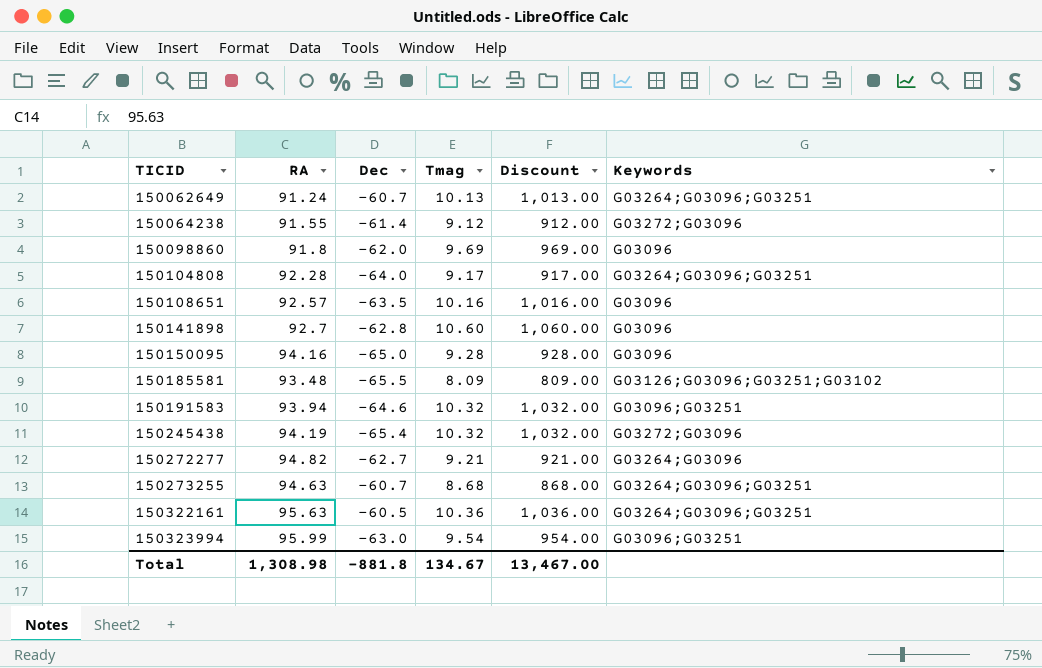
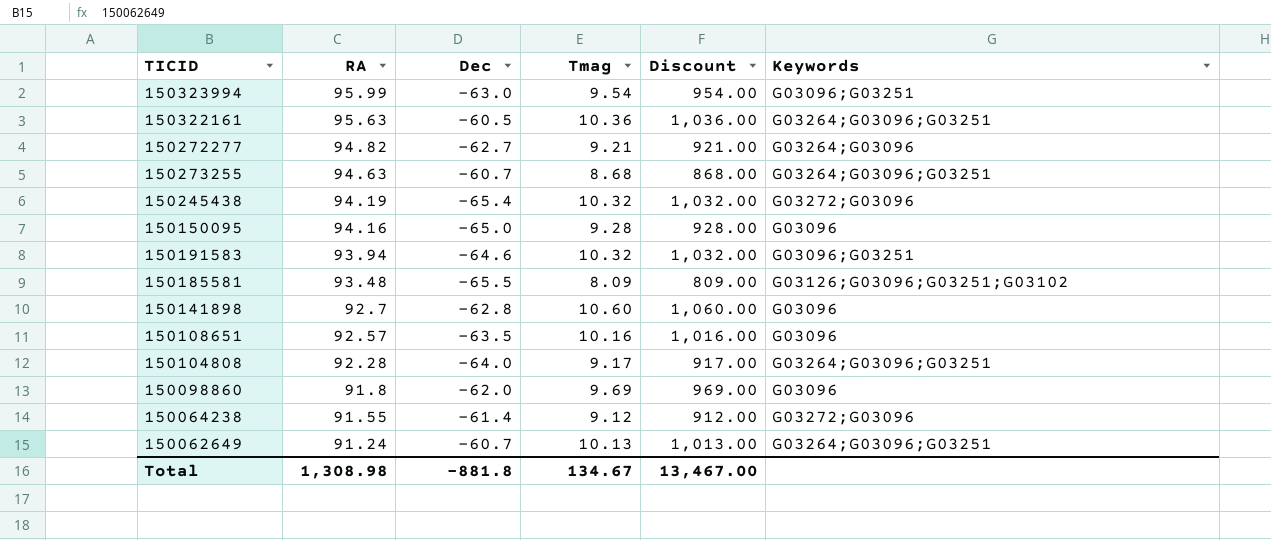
row order: TICID ascending -> RA descending

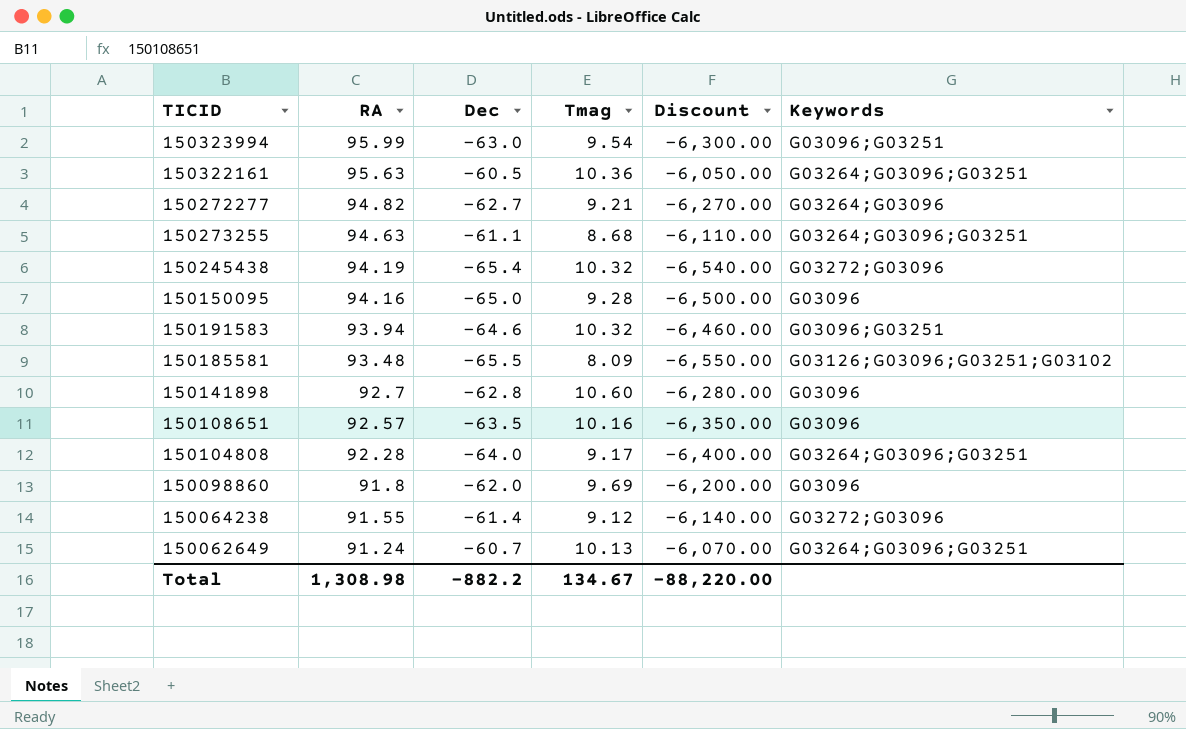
column Discount | formula: [Tmag] * 100 -> [Dec] * 100
150273255 | Dec: -60.7 -> -61.1
Total | Dec: -881.8 -> -882.2
Total | Discount: 13,467.00 -> -88,220.00

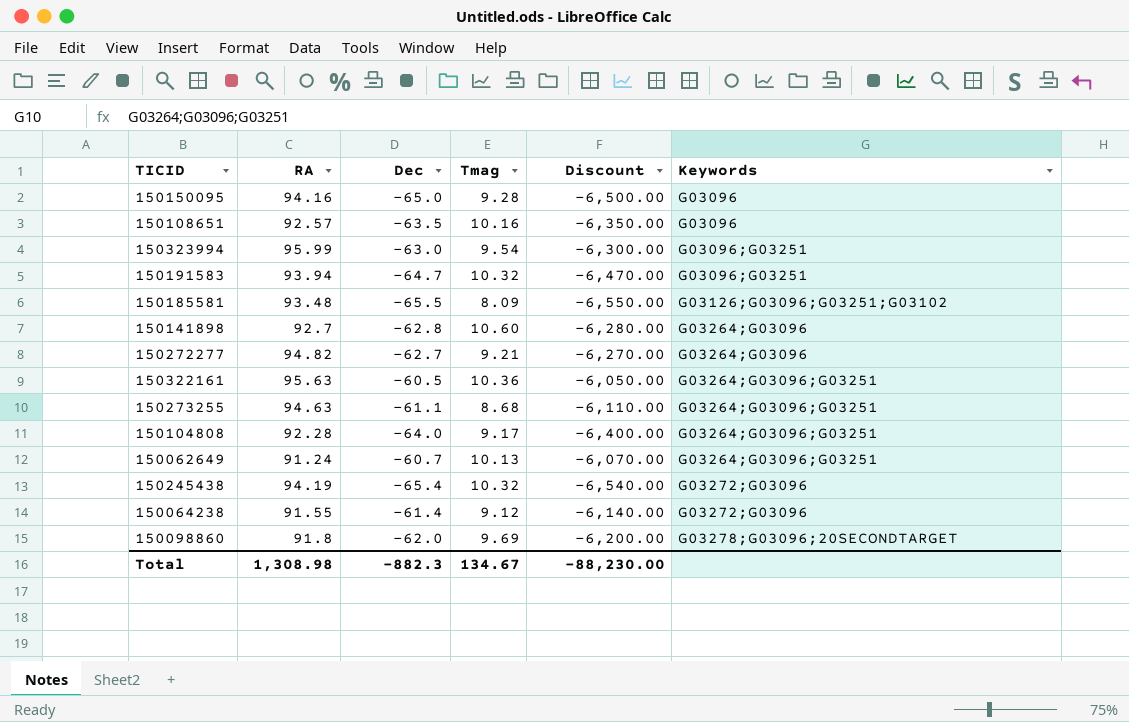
row order: RA descending -> Keywords ascending
150191583 | Dec: -64.6 -> -64.7
150191583 | Discount: -6,460.00 -> -6,470.00
150141898 | Keywords: G03096 -> G03264;G03096
150098860 | Keywords: G03096 -> G03278;G03096;20SECONDTARGET
Total | Dec: -882.2 -> -882.3
Total | Discount: -88,220.00 -> -88,230.00

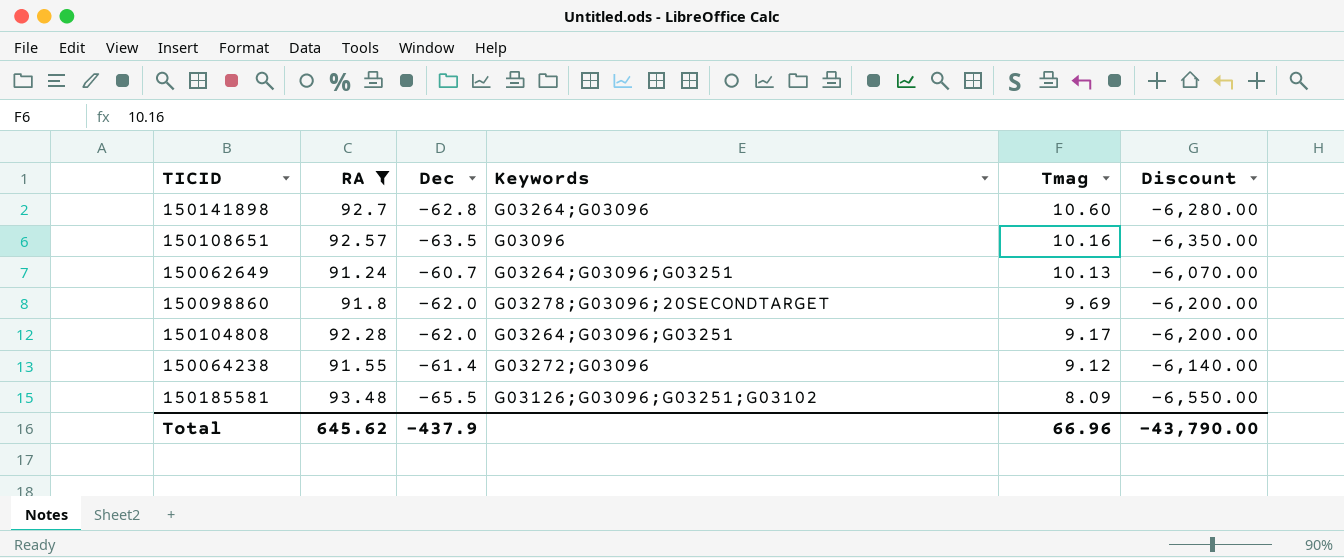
filter: none -> RA <= 93.48
row order: Keywords ascending -> Tmag descending
column Keywords | position: 6 -> 4
150104808 | Dec: -64.0 -> -62.0
150104808 | Discount: -6,400.00 -> -6,200.00
Total | RA: 1,308.98 -> 645.62
Total | Dec: -882.3 -> -437.9
Total | Tmag: 134.67 -> 66.96
Total | Discount: -88,230.00 -> -43,790.00

